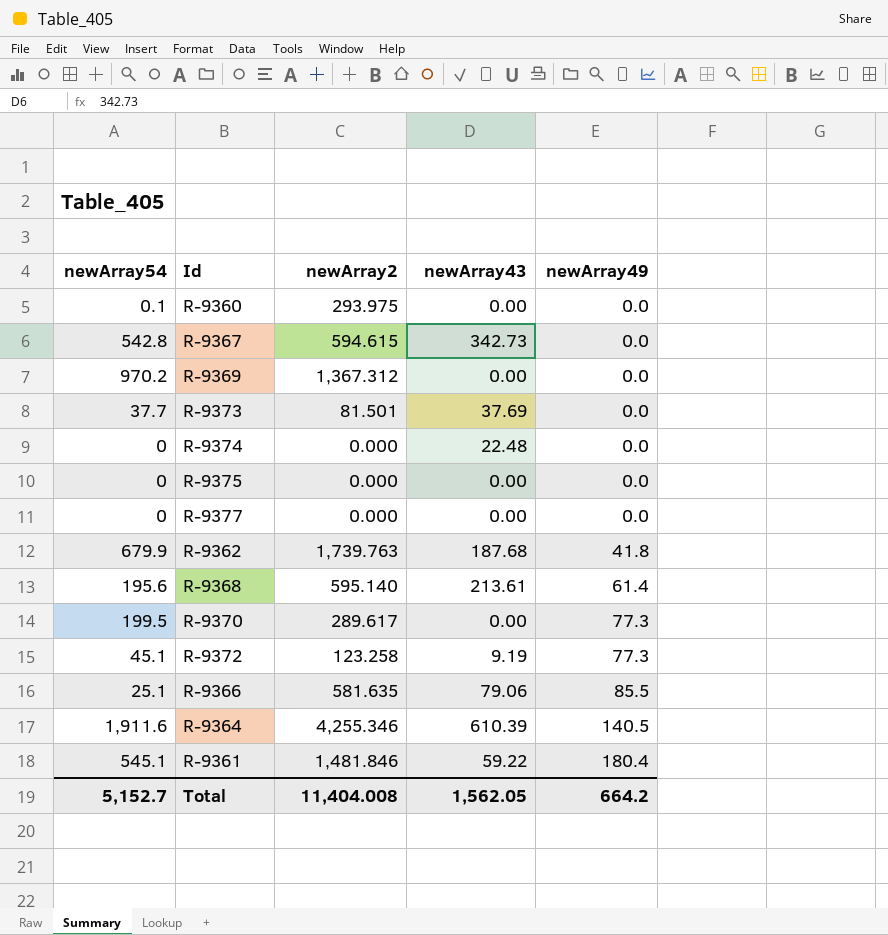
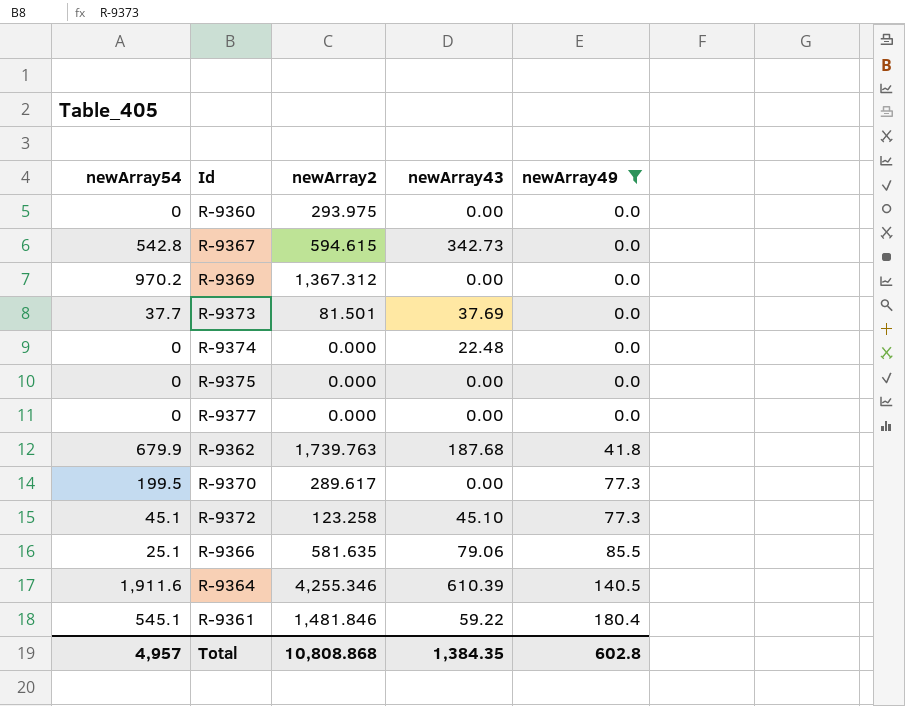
filter: none -> newArray49 != 61.4
R-9360 | newArray54: 0.1 -> 0
R-9372 | newArray43: 9.19 -> 45.10
Total | newArray54: 5,152.7 -> 4,957
Total | newArray2: 11,404.008 -> 10,808.868
Total | newArray43: 1,562.05 -> 1,384.35
Total | newArray49: 664.2 -> 602.8

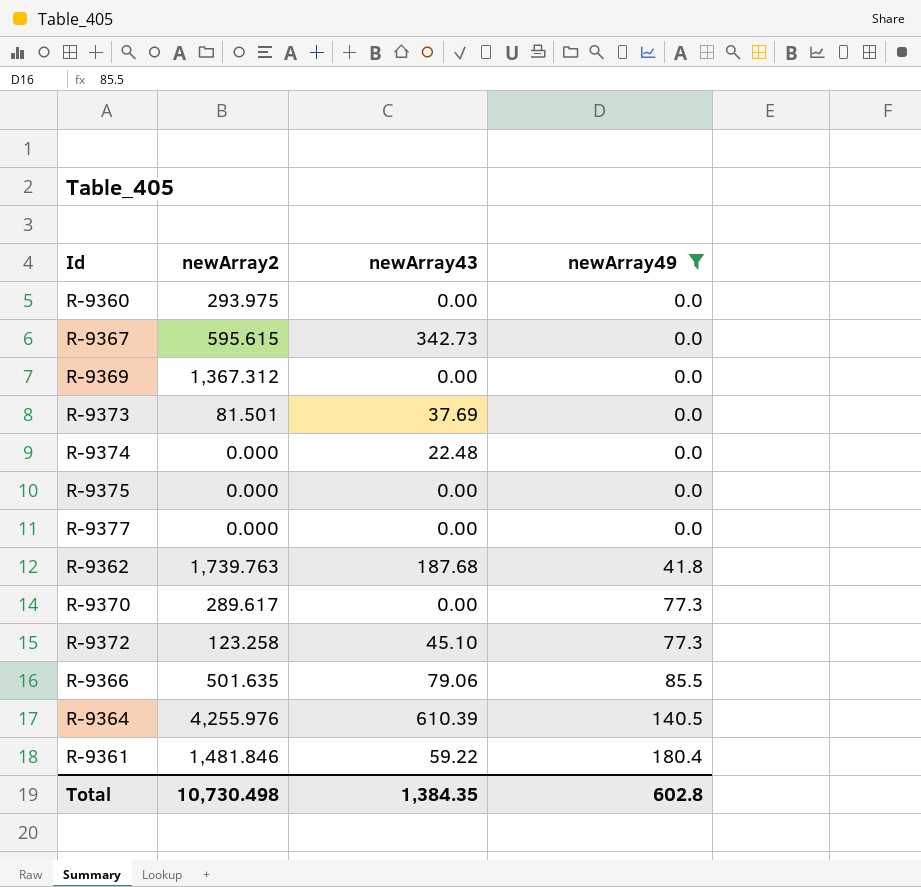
column newArray54 | position: 1 -> none
R-9367 | newArray2: 594.615 -> 595.615
R-9366 | newArray2: 581.635 -> 501.635
R-9364 | newArray2: 4,255.346 -> 4,255.976
Total | newArray2: 10,808.868 -> 10,730.498

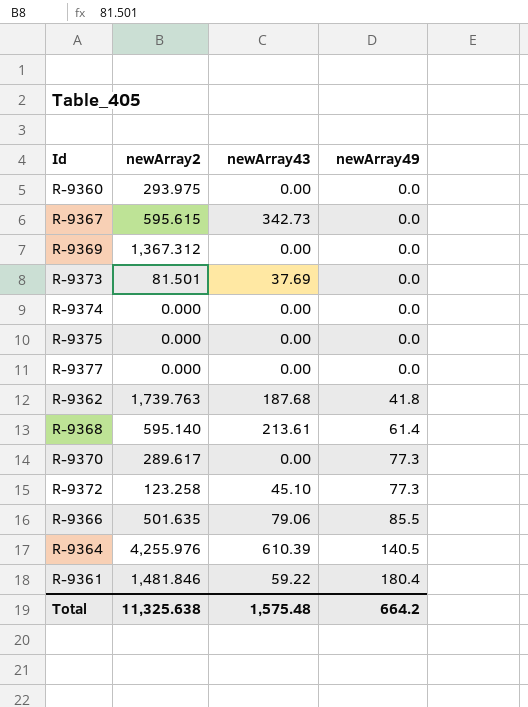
filter: newArray49 != 61.4 -> none
R-9374 | newArray43: 22.48 -> 0.00
Total | newArray2: 10,730.498 -> 11,325.638
Total | newArray43: 1,384.35 -> 1,575.48
Total | newArray49: 602.8 -> 664.2

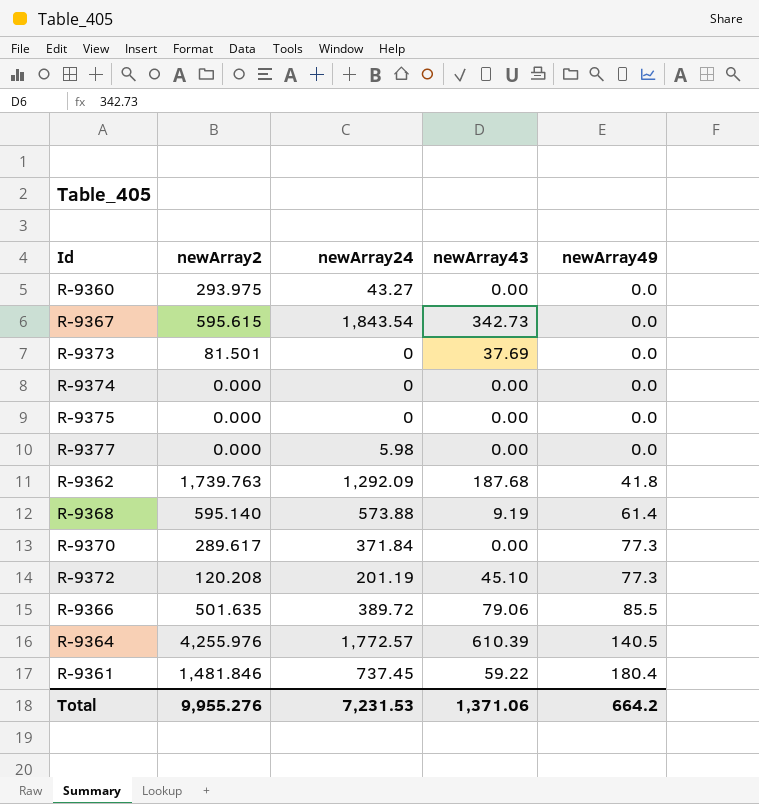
column newArray24 | position: none -> 3
row R-9369: 1,367.312 | 0.00 | 0.0 -> none
R-9368 | newArray43: 213.61 -> 9.19
R-9372 | newArray2: 123.258 -> 120.208
Total | newArray2: 11,325.638 -> 9,955.276
Total | newArray43: 1,575.48 -> 1,371.06

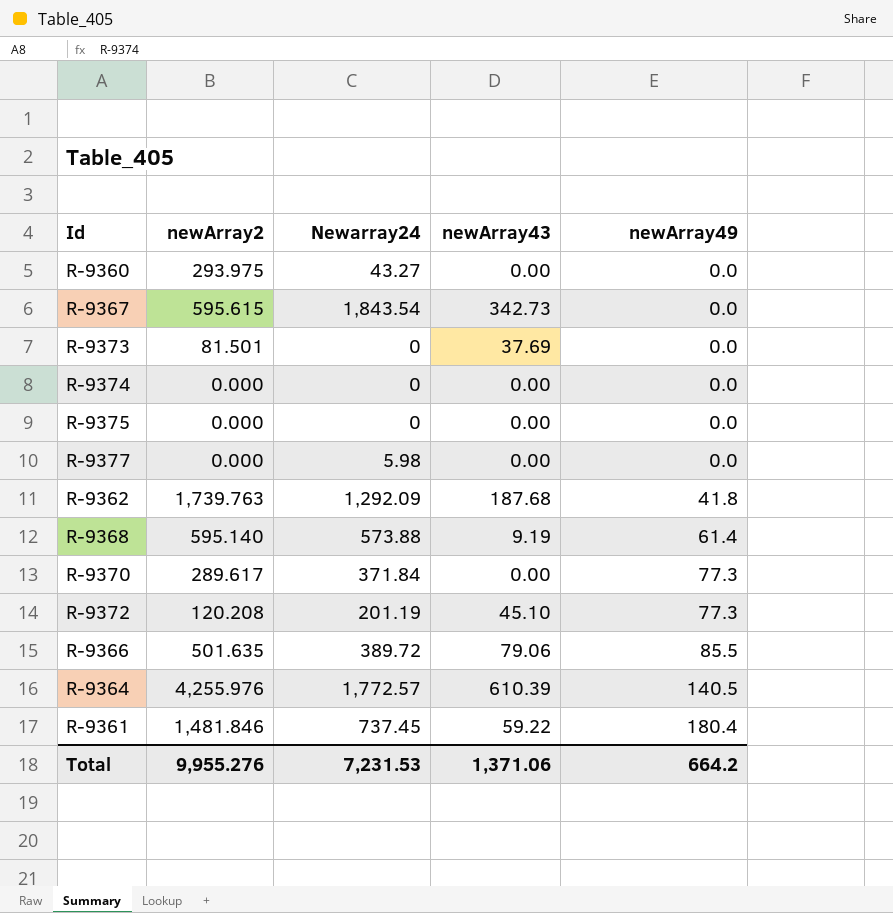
column name: newArray24 -> Newarray24

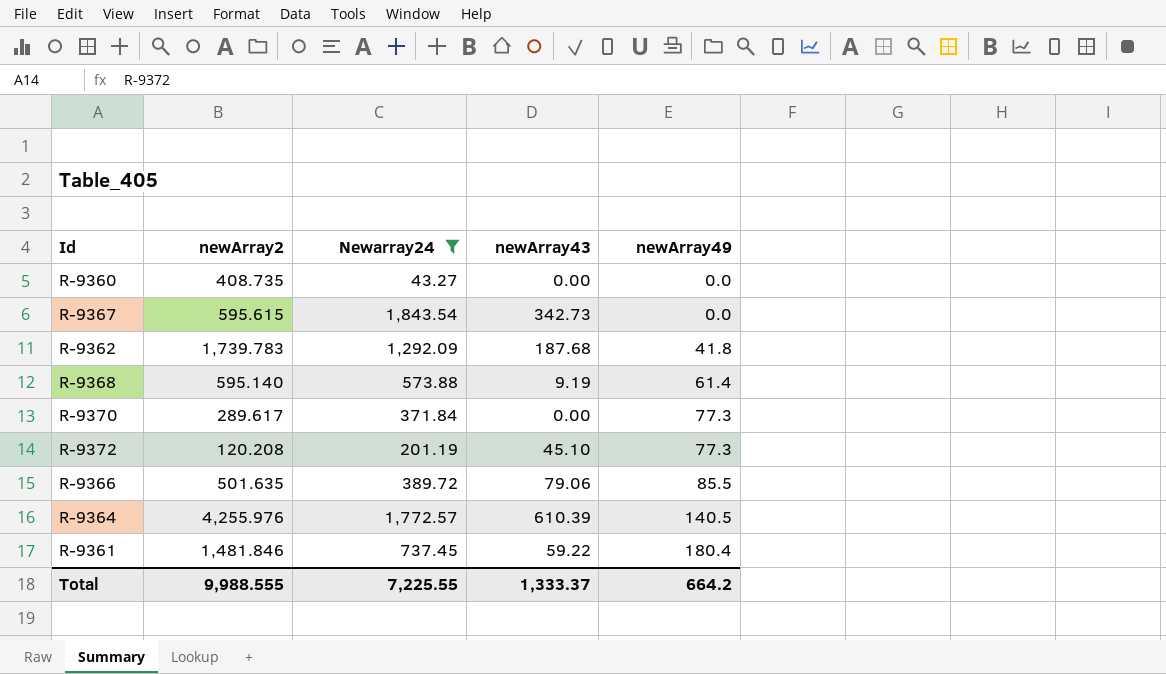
filter: none -> Newarray24 >= 43.27
R-9360 | newArray2: 293.975 -> 408.735
R-9362 | newArray2: 1,739.763 -> 1,739.783
Total | newArray2: 9,955.276 -> 9,988.555
Total | Newarray24: 7,231.53 -> 7,225.55
Total | newArray43: 1,371.06 -> 1,333.37

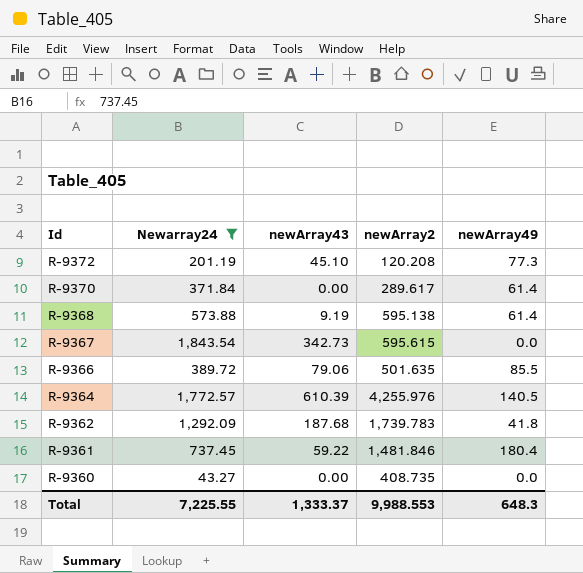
row order: newArray49 ascending -> Id descending
column newArray2 | position: 2 -> 4
R-9370 | newArray49: 77.3 -> 61.4
R-9368 | newArray2: 595.140 -> 595.138
Total | newArray2: 9,988.555 -> 9,988.553
Total | newArray49: 664.2 -> 648.3

